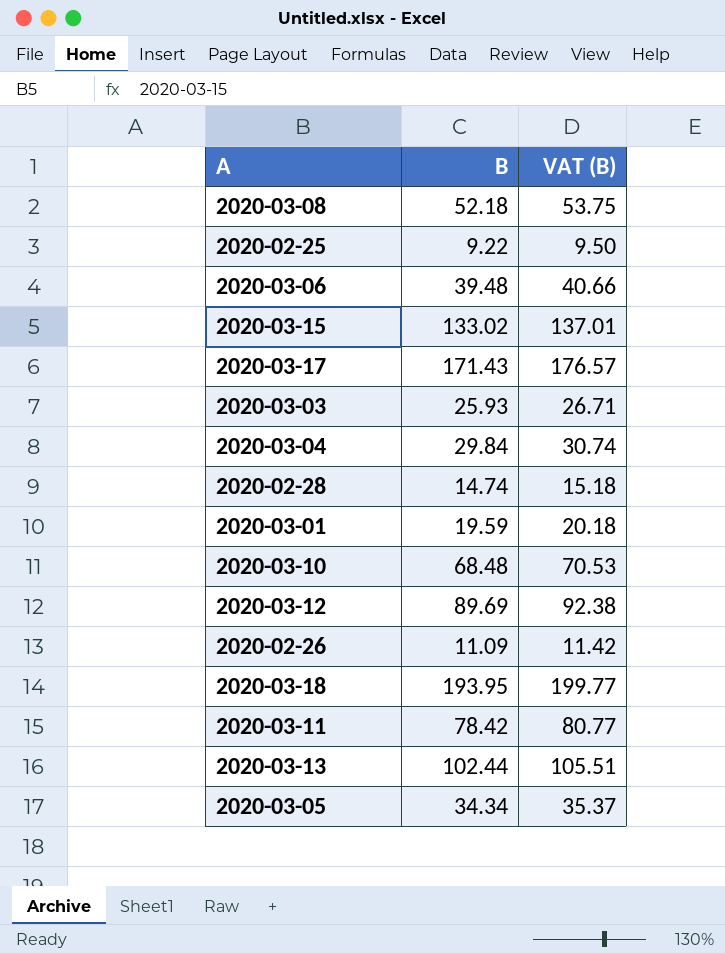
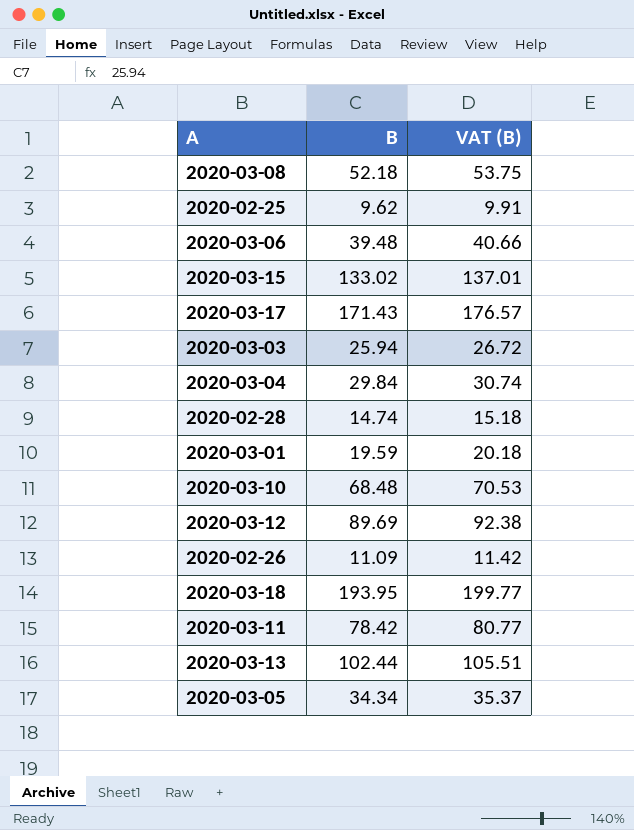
2020-02-25 | B: 9.22 -> 9.62
2020-02-25 | VAT (B): 9.50 -> 9.91
2020-03-03 | B: 25.93 -> 25.94
2020-03-03 | VAT (B): 26.71 -> 26.72

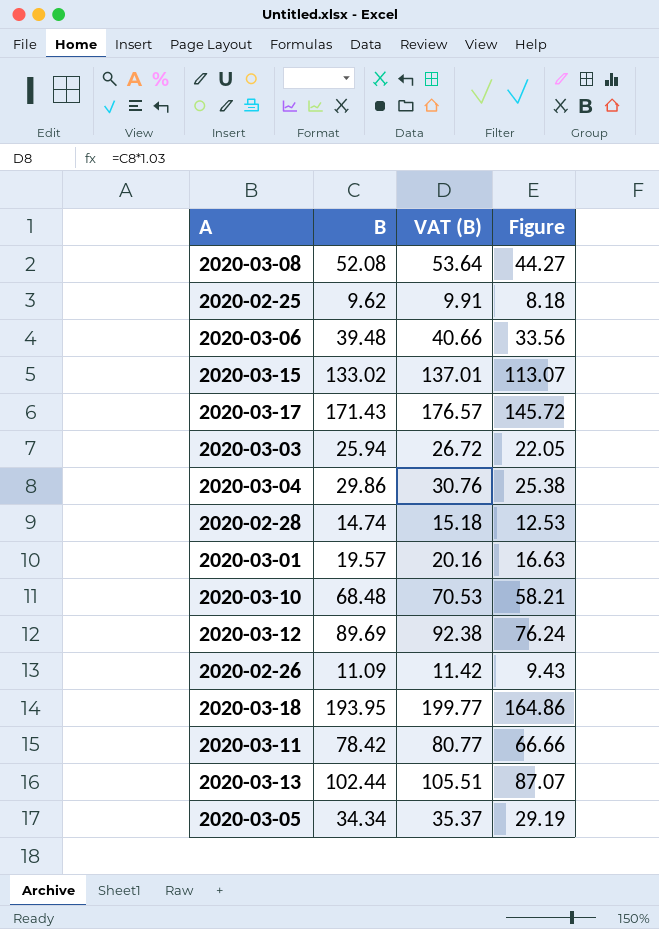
column Figure | formula: none -> [B] * 0.85
2020-03-08 | B: 52.18 -> 52.08
2020-03-08 | VAT (B): 53.75 -> 53.64
2020-03-04 | B: 29.84 -> 29.86
2020-03-04 | VAT (B): 30.74 -> 30.76
2020-03-01 | B: 19.59 -> 19.57
2020-03-01 | VAT (B): 20.18 -> 20.16

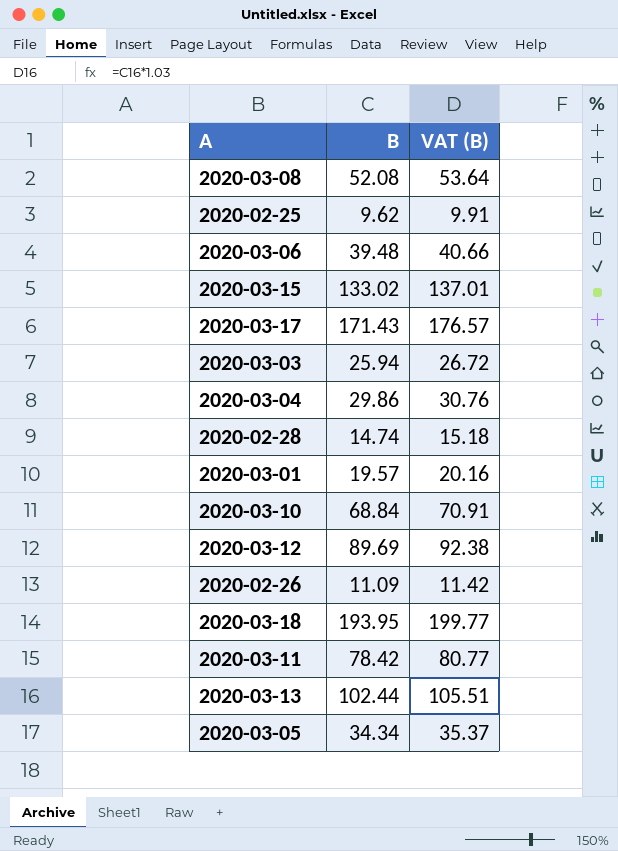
column Figure | formula: [B] * 0.85 -> none
2020-03-10 | B: 68.48 -> 68.84
2020-03-10 | VAT (B): 70.53 -> 70.91

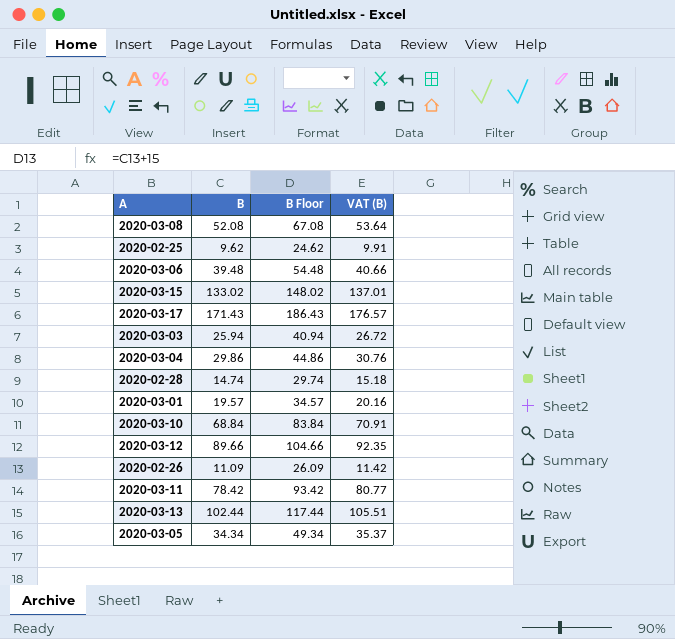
column B Floor | formula: none -> [B] + 15
row 2020-03-18: 193.95 | 199.77 -> none
2020-03-12 | B: 89.69 -> 89.66
2020-03-12 | VAT (B): 92.38 -> 92.35

